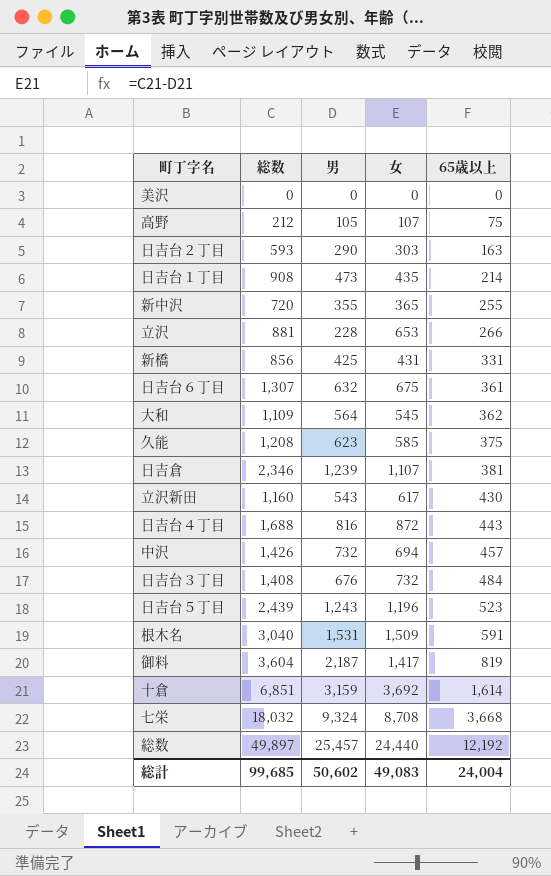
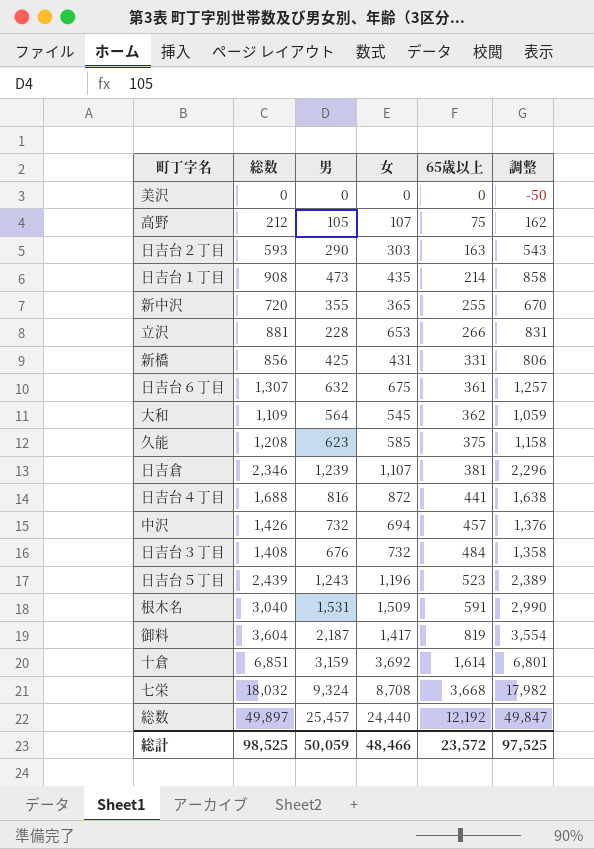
column 調整 | formula: none -> [総数] - 50
row 立沢新田: 1,160 | 543 | 617 | 430 -> none
日吉台４丁目 | 65歳以上: 443 -> 441
総計 | 総数: 99,685 -> 98,525
総計 | 男: 50,602 -> 50,059
総計 | 女: 49,083 -> 48,466
総計 | 65歳以上: 24,004 -> 23,572

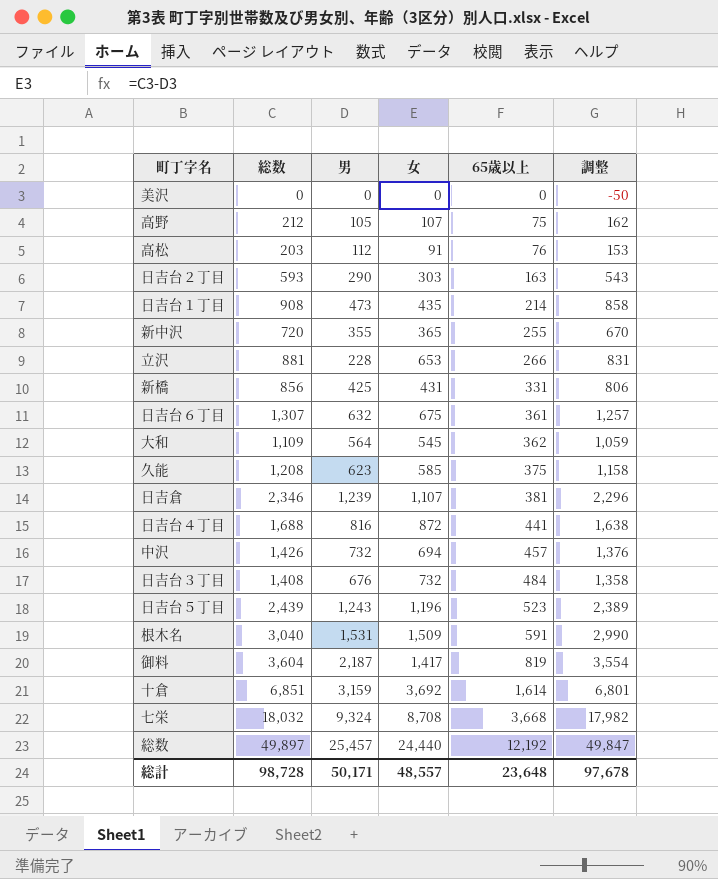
row 高松: none -> 203 | 112 | 91 | 76 | 153
総計 | 総数: 98,525 -> 98,728
総計 | 男: 50,059 -> 50,171
総計 | 女: 48,466 -> 48,557
総計 | 65歳以上: 23,572 -> 23,648
総計 | 調整: 97,525 -> 97,678

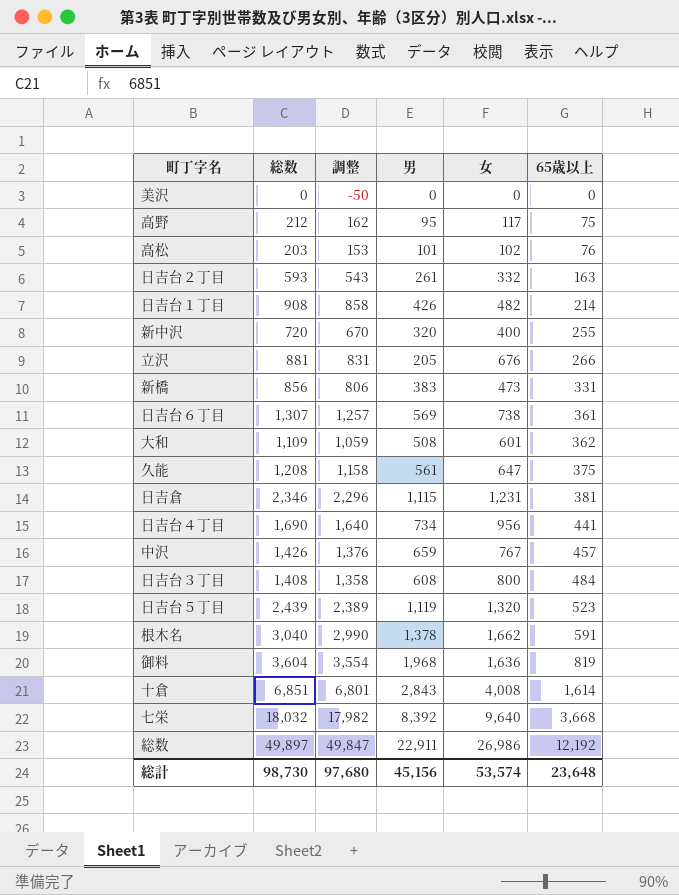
column 調整 | position: 6 -> 3
高野 | 男: 105 -> 95
高野 | 女: 107 -> 117
高松 | 男: 112 -> 101
高松 | 女: 91 -> 102
日吉台２丁目 | 男: 290 -> 261
日吉台２丁目 | 女: 303 -> 332
日吉台１丁目 | 男: 473 -> 426
日吉台１丁目 | 女: 435 -> 482
新中沢 | 男: 355 -> 320
新中沢 | 女: 365 -> 400
立沢 | 男: 228 -> 205
立沢 | 女: 653 -> 676
新橋 | 男: 425 -> 383
新橋 | 女: 431 -> 473
日吉台６丁目 | 男: 632 -> 569
日吉台６丁目 | 女: 675 -> 738
大和 | 男: 564 -> 508
大和 | 女: 545 -> 601
久能 | 男: 623 -> 561
久能 | 女: 585 -> 647
日吉倉 | 男: 1,239 -> 1,115
日吉倉 | 女: 1,107 -> 1,231
日吉台４丁目 | 総数: 1,688 -> 1,690
日吉台４丁目 | 調整: 1,638 -> 1,640
日吉台４丁目 | 男: 816 -> 734
日吉台４丁目 | 女: 872 -> 956
中沢 | 男: 732 -> 659
中沢 | 女: 694 -> 767
日吉台３丁目 | 男: 676 -> 608
日吉台３丁目 | 女: 732 -> 800
日吉台５丁目 | 男: 1,243 -> 1,119
日吉台５丁目 | 女: 1,196 -> 1,320
根木名 | 男: 1,531 -> 1,378
根木名 | 女: 1,509 -> 1,662
御料 | 男: 2,187 -> 1,968
御料 | 女: 1,417 -> 1,636
十倉 | 男: 3,159 -> 2,843
十倉 | 女: 3,692 -> 4,008
七栄 | 男: 9,324 -> 8,392
七栄 | 女: 8,708 -> 9,640
総数 | 男: 25,457 -> 22,911
総数 | 女: 24,440 -> 26,986
総計 | 総数: 98,728 -> 98,730
総計 | 調整: 97,678 -> 97,680
総計 | 男: 50,171 -> 45,156
総計 | 女: 48,557 -> 53,574

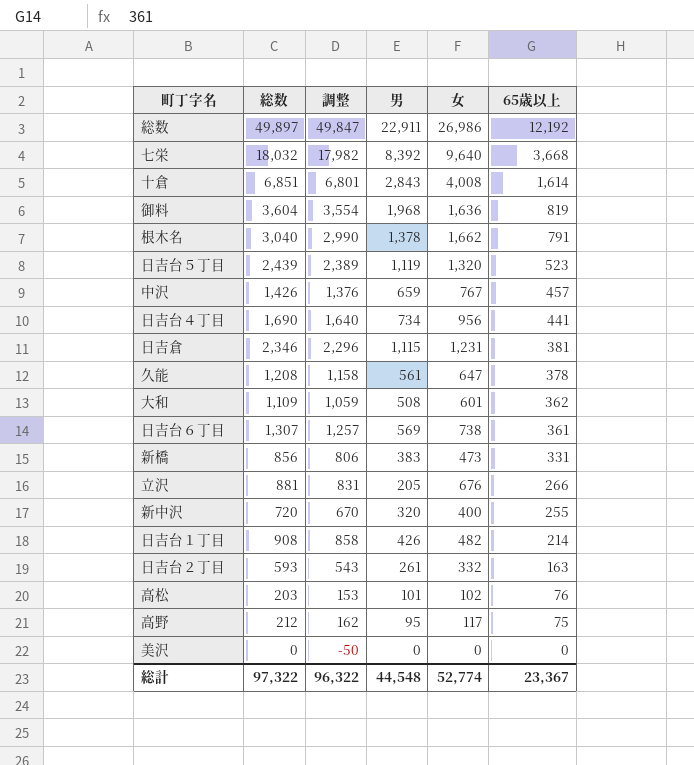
row order: 65歳以上 ascending -> 65歳以上 descending
row 日吉台３丁目: 1,408 | 1,358 | 608 | 800 | 484 -> none
根木名 | 65歳以上: 591 -> 791
久能 | 65歳以上: 375 -> 378
総計 | 総数: 98,730 -> 97,322
総計 | 調整: 97,680 -> 96,322
総計 | 男: 45,156 -> 44,548
総計 | 女: 53,574 -> 52,774
総計 | 65歳以上: 23,648 -> 23,367

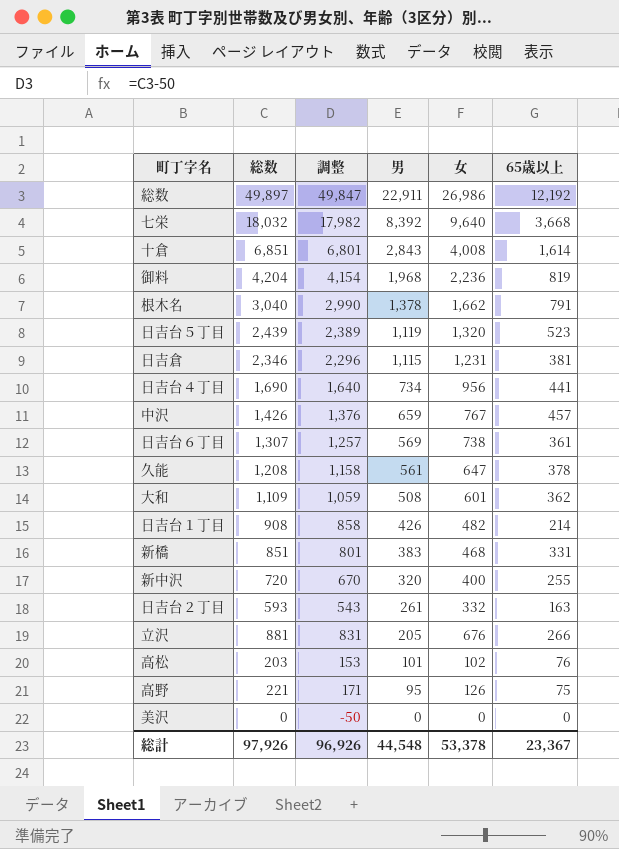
row order: 65歳以上 descending -> 男 descending
御料 | 総数: 3,604 -> 4,204
御料 | 調整: 3,554 -> 4,154
御料 | 女: 1,636 -> 2,236
新橋 | 総数: 856 -> 851
新橋 | 調整: 806 -> 801
新橋 | 女: 473 -> 468
高野 | 総数: 212 -> 221
高野 | 調整: 162 -> 171
高野 | 女: 117 -> 126
総計 | 総数: 97,322 -> 97,926
総計 | 調整: 96,322 -> 96,926
総計 | 女: 52,774 -> 53,378

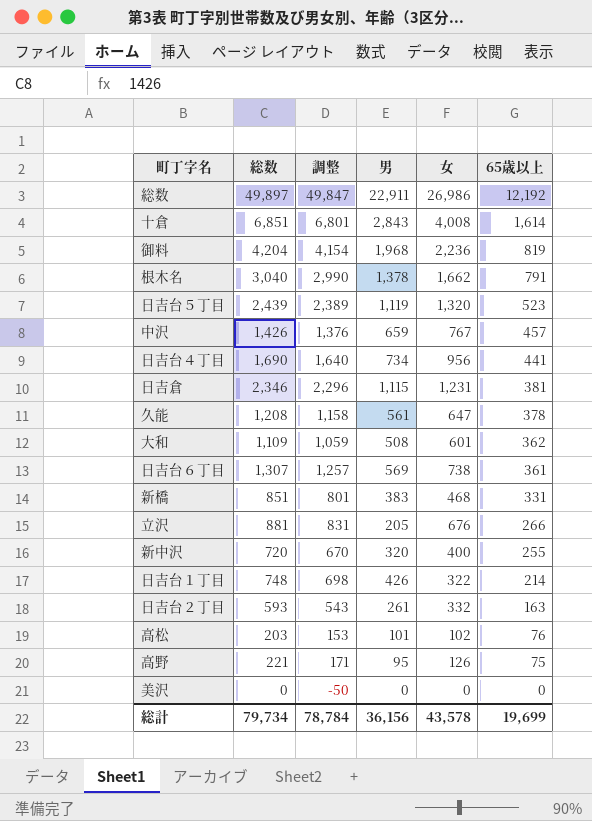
row order: 男 descending -> 65歳以上 descending
row 七栄: 18,032 | 17,982 | 8,392 | 9,640 | 3,668 -> none
日吉台１丁目 | 総数: 908 -> 748
日吉台１丁目 | 調整: 858 -> 698
日吉台１丁目 | 女: 482 -> 322
総計 | 総数: 97,926 -> 79,734
総計 | 調整: 96,926 -> 78,784
総計 | 男: 44,548 -> 36,156
総計 | 女: 53,378 -> 43,578
総計 | 65歳以上: 23,367 -> 19,699

